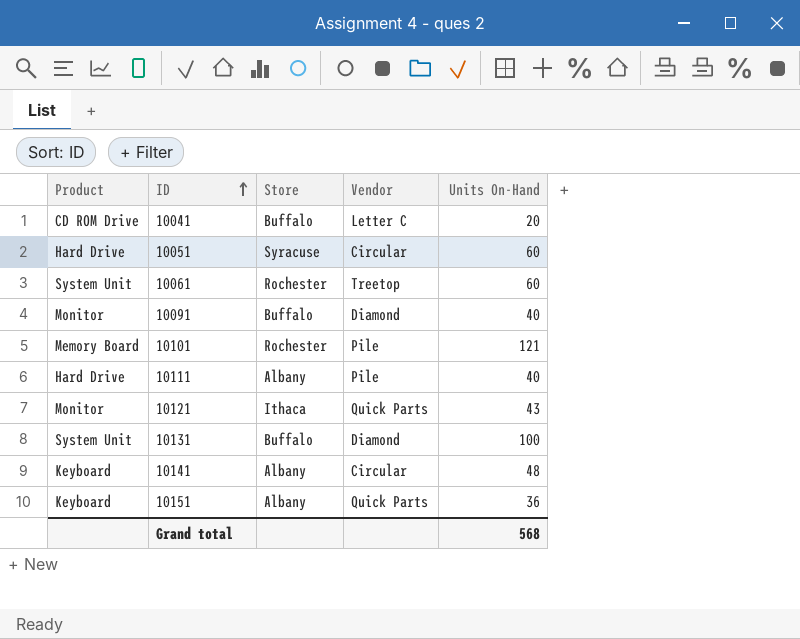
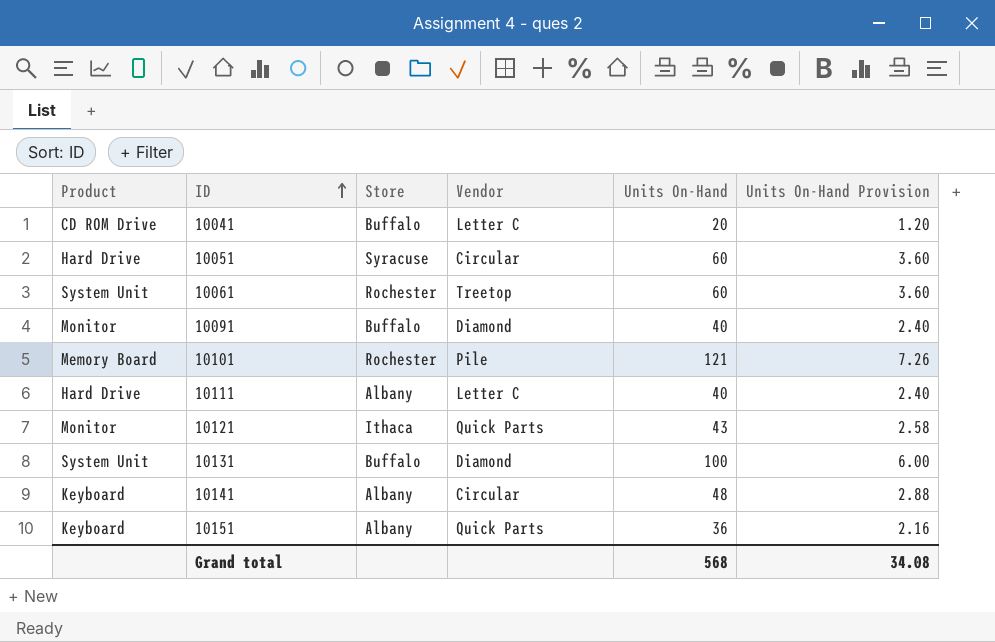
column Units On-Hand Provision | formula: none -> [Units On-Hand] * 0.06
10111 | Vendor: Pile -> Letter C

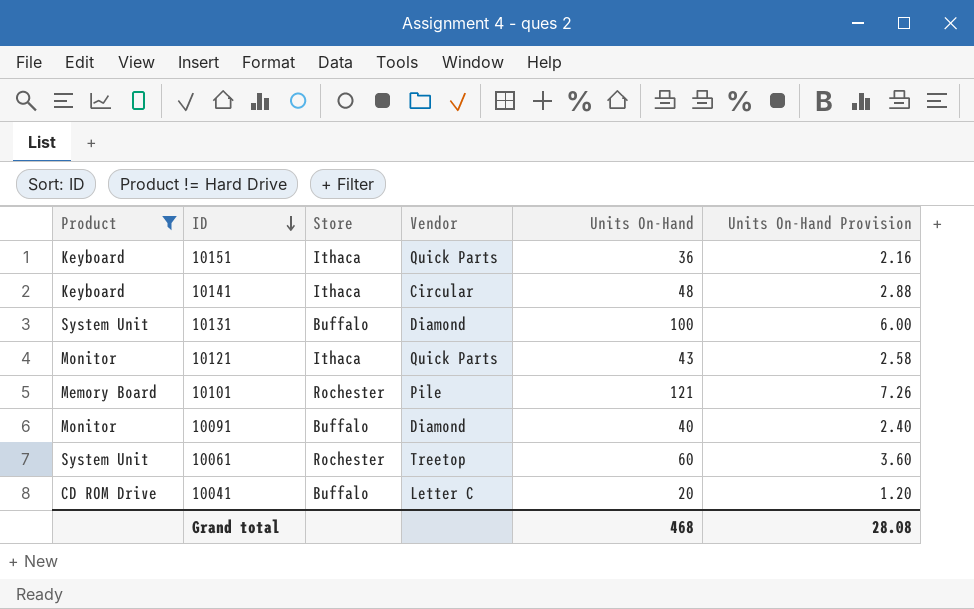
filter: none -> Product != Hard Drive
row order: ID ascending -> ID descending
10151 | Store: Albany -> Ithaca
10141 | Store: Albany -> Ithaca
Grand total | Units On-Hand: 568 -> 468
Grand total | Units On-Hand Provision: 34.08 -> 28.08

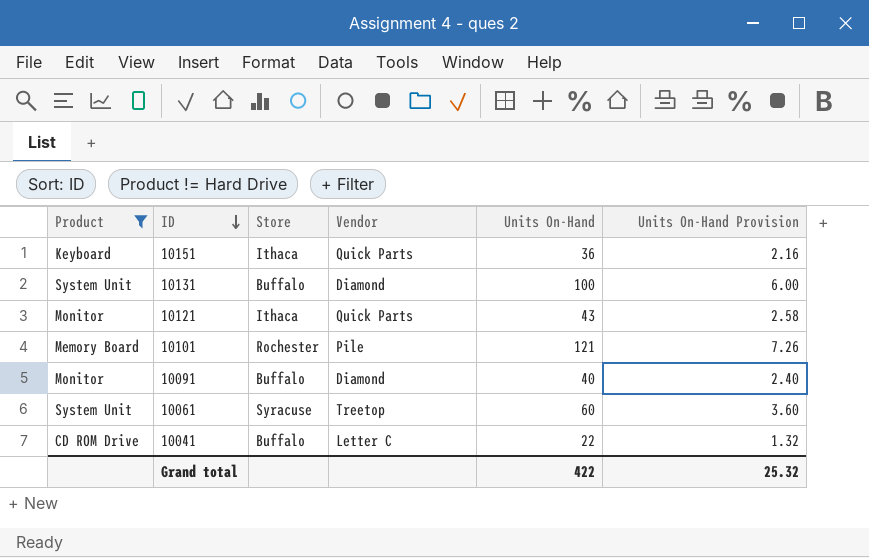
row 10141: Keyboard | Ithaca | Circular | 48 | 2.88 -> none
10061 | Store: Rochester -> Syracuse
10041 | Units On-Hand: 20 -> 22
10041 | Units On-Hand Provision: 1.20 -> 1.32
Grand total | Units On-Hand: 468 -> 422
Grand total | Units On-Hand Provision: 28.08 -> 25.32

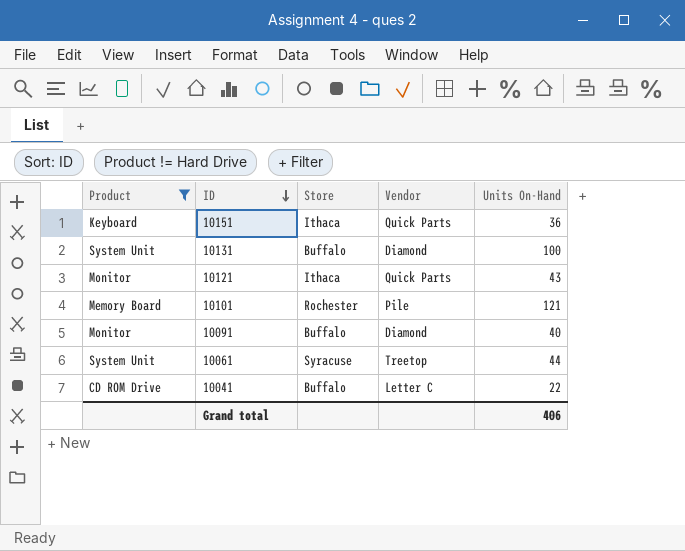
column Units On-Hand Provision | formula: [Units On-Hand] * 0.06 -> none
10061 | Units On-Hand: 60 -> 44
Grand total | Units On-Hand: 422 -> 406

